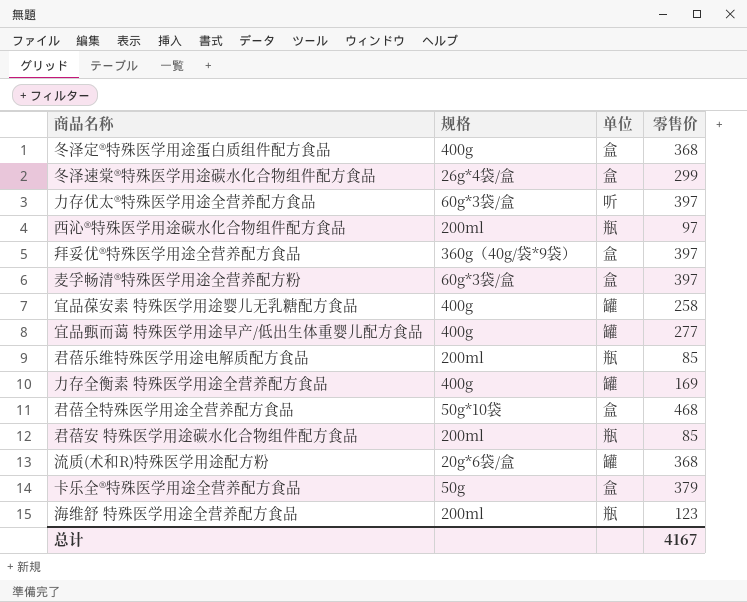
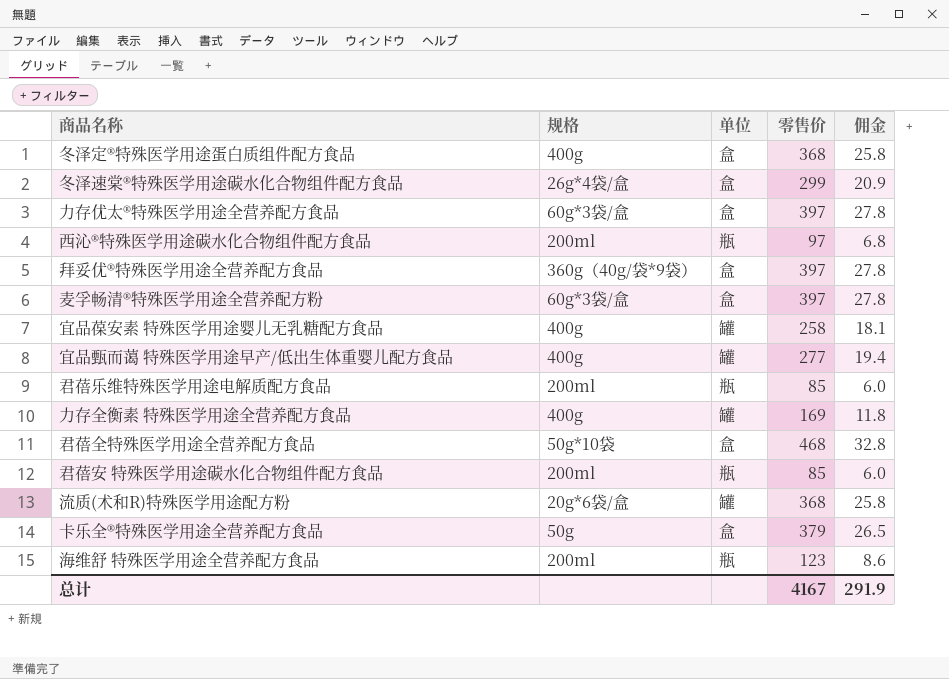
column 佣金 | formula: none -> [零售价] * 0.07
力存优太®特殊医学用途全营养配方食品 | 单位: 听 -> 盒

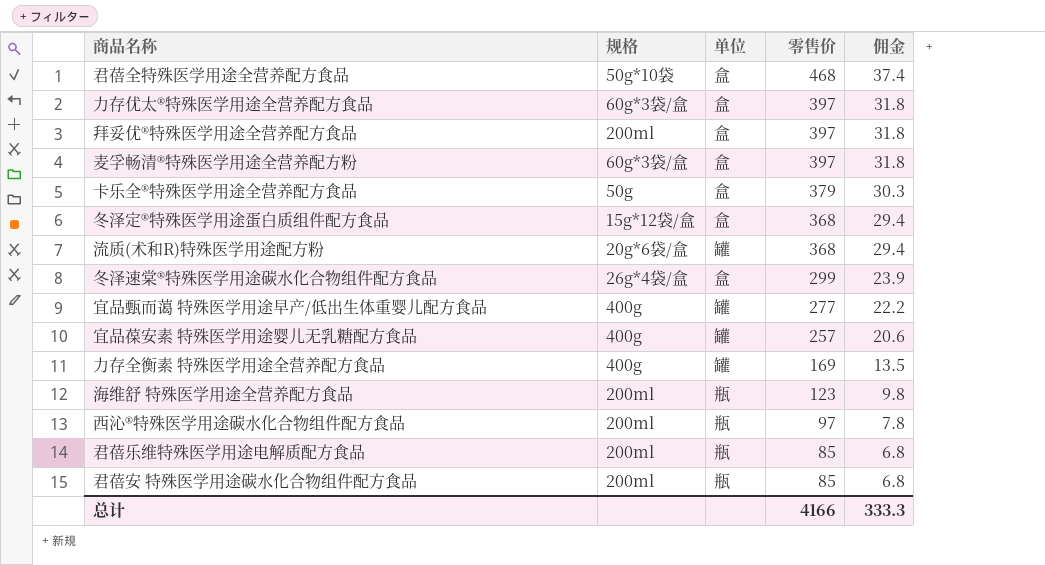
row order: none -> 零售价 descending
column 佣金 | formula: [零售价] * 0.07 -> [零售价] * 0.08
拜妥优®特殊医学用途全营养配方食品 | 规格: 360g（40g/袋*9袋） -> 200ml
冬泽定®特殊医学用途蛋白质组件配方食品 | 规格: 400g -> 15g*12袋/盒
宜品葆安素 特殊医学用途婴儿无乳糖配方食品 | 零售价: 258 -> 257
总计 | 零售价: 4167 -> 4166
总计 | 佣金: 291.9 -> 333.3

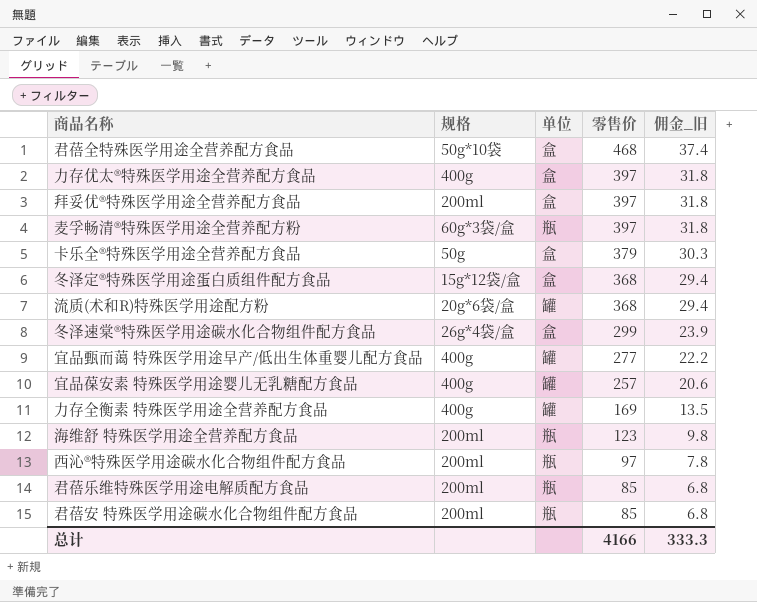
column name: 佣金 -> 佣金_旧
力存优太®特殊医学用途全营养配方食品 | 规格: 60g*3袋/盒 -> 400g
麦孚畅清®特殊医学用途全营养配方粉 | 单位: 盒 -> 瓶

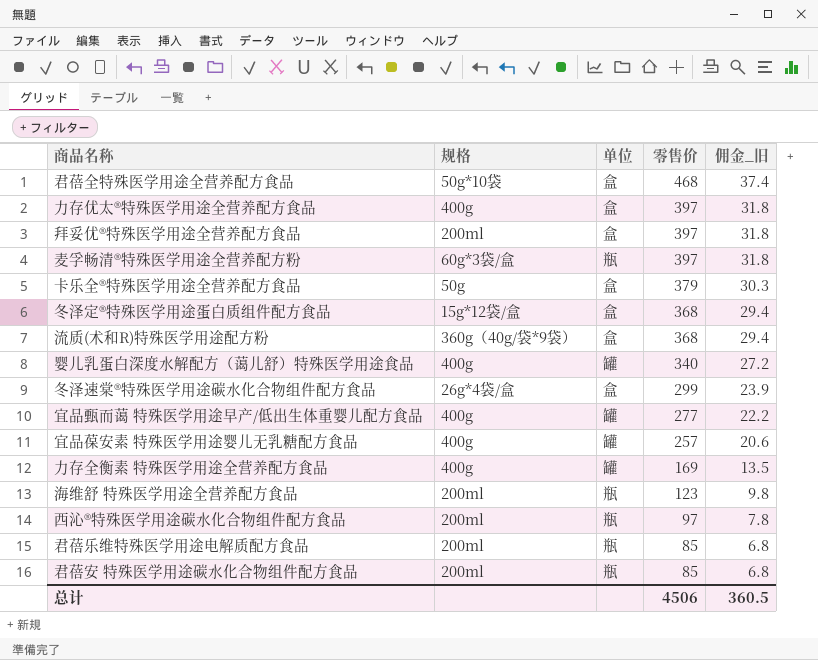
流质(术和R)特殊医学用途配方粉 | 规格: 20g*6袋/盒 -> 360g（40g/袋*9袋）
流质(术和R)特殊医学用途配方粉 | 单位: 罐 -> 盒
row 婴儿乳蛋白深度水解配方（蔼儿舒）特殊医学用途食品: none -> 400g | 罐 | 340 | 27.2
总计 | 零售价: 4166 -> 4506
总计 | 佣金_旧: 333.3 -> 360.5

